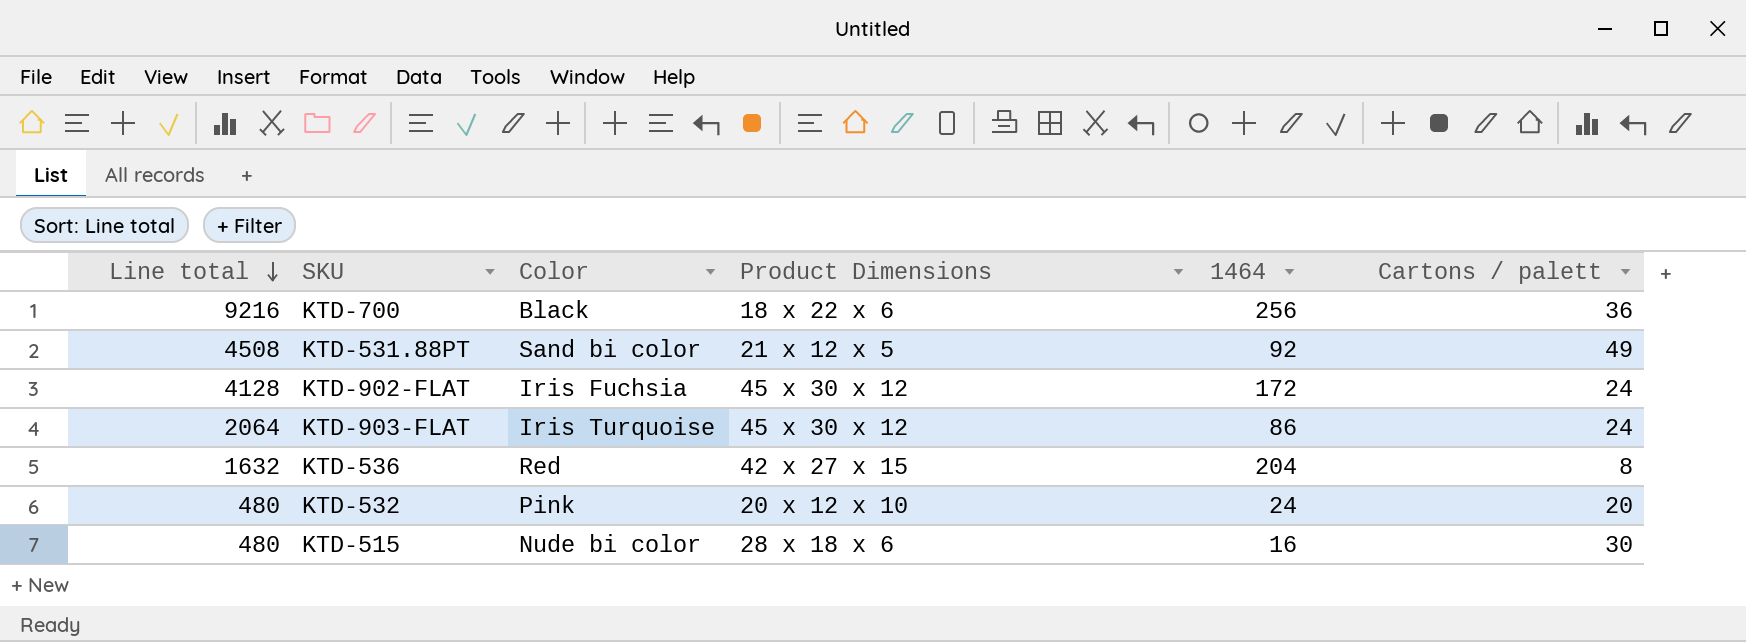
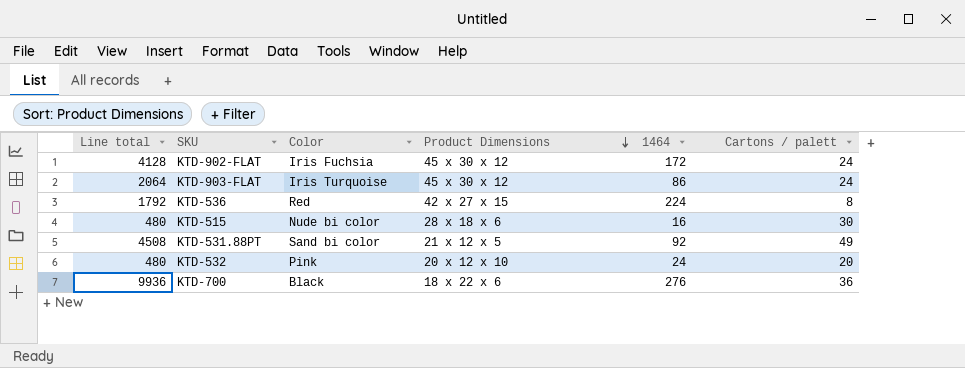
row order: Line total descending -> Product Dimensions descending
KTD-536 | Line total: 1632 -> 1792
KTD-536 | 1464: 204 -> 224
KTD-700 | Line total: 9216 -> 9936
KTD-700 | 1464: 256 -> 276

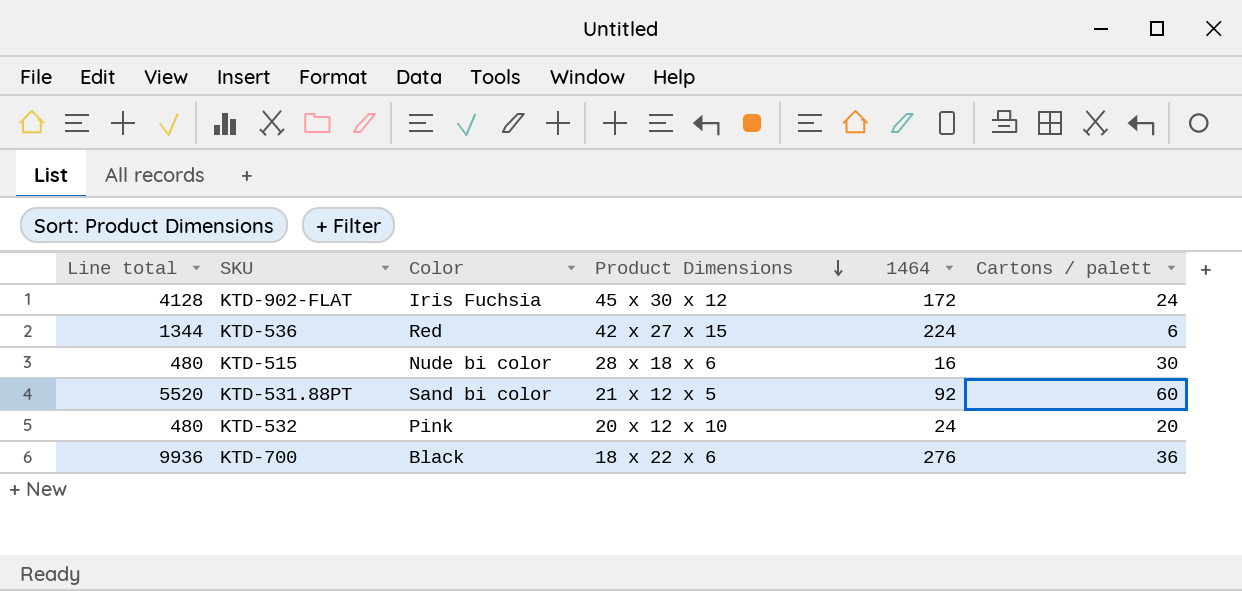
row KTD-903-FLAT: 2064 | Iris Turquoise | 45 x 30 x 12 | 86 | 24 -> none
KTD-536 | Line total: 1792 -> 1344
KTD-536 | Cartons / palett: 8 -> 6
KTD-531.88PT | Line total: 4508 -> 5520
KTD-531.88PT | Cartons / palett: 49 -> 60

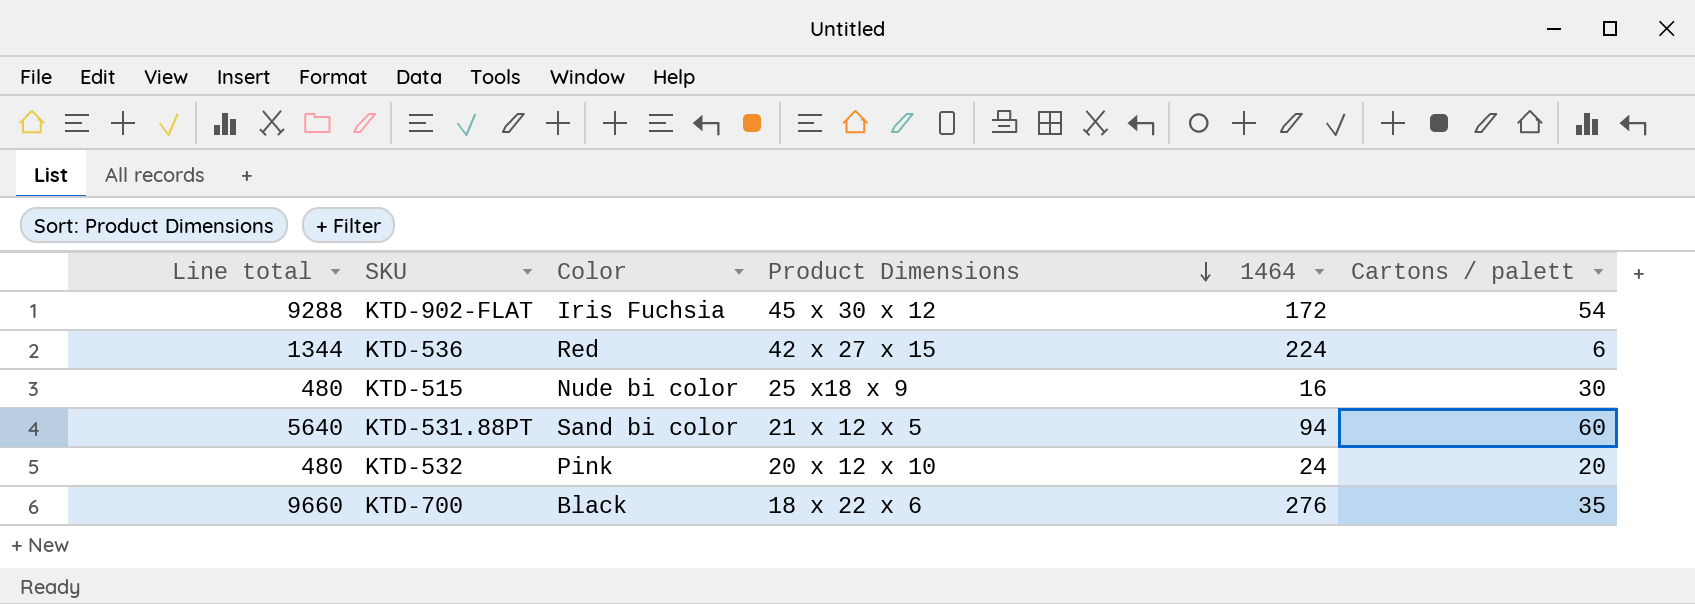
KTD-902-FLAT | Line total: 4128 -> 9288
KTD-902-FLAT | Cartons / palett: 24 -> 54
KTD-515 | Product Dimensions: 28 x 18 x 6 -> 25 x18 x 9
KTD-531.88PT | Line total: 5520 -> 5640
KTD-531.88PT | 1464: 92 -> 94
KTD-700 | Line total: 9936 -> 9660
KTD-700 | Cartons / palett: 36 -> 35

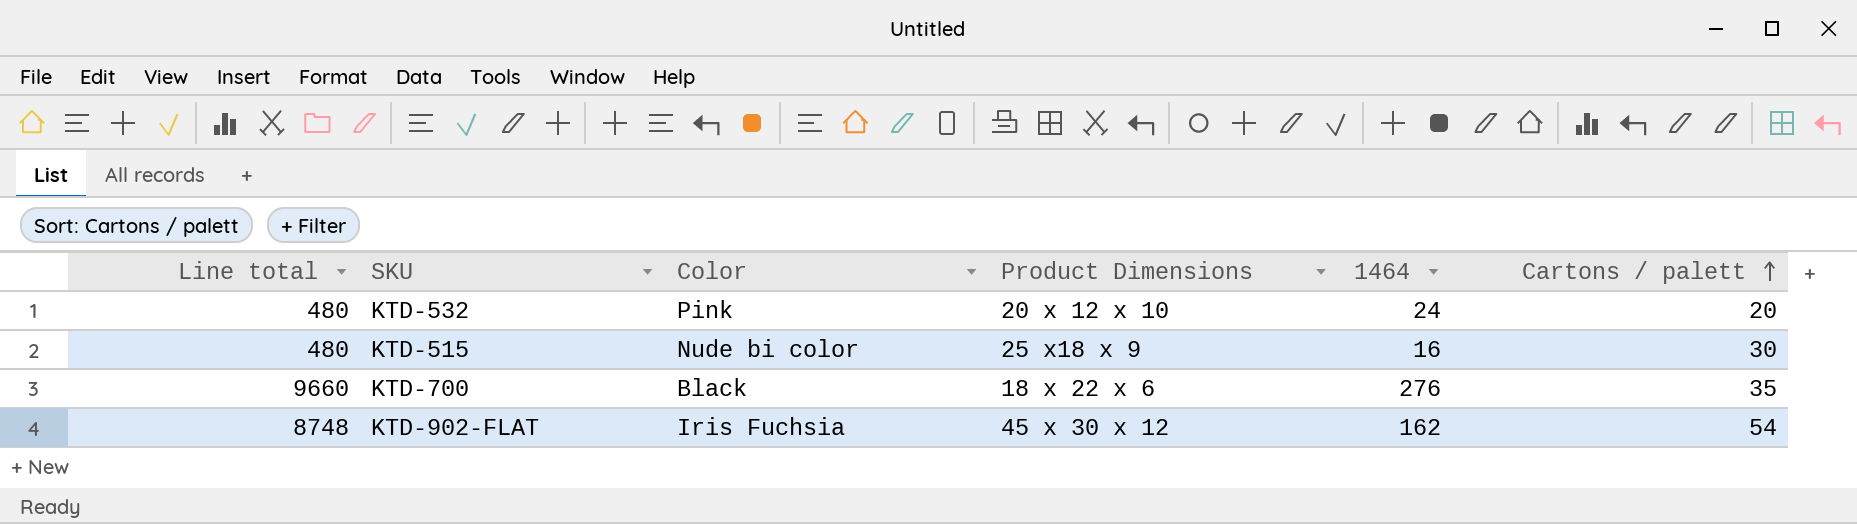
row order: Product Dimensions descending -> Cartons / palett ascending
row KTD-536: 1344 | Red | 42 x 27 x 15 | 224 | 6 -> none
row KTD-531.88PT: 5640 | Sand bi color | 21 x 12 x 5 | 94 | 60 -> none
KTD-902-FLAT | Line total: 9288 -> 8748
KTD-902-FLAT | 1464: 172 -> 162

